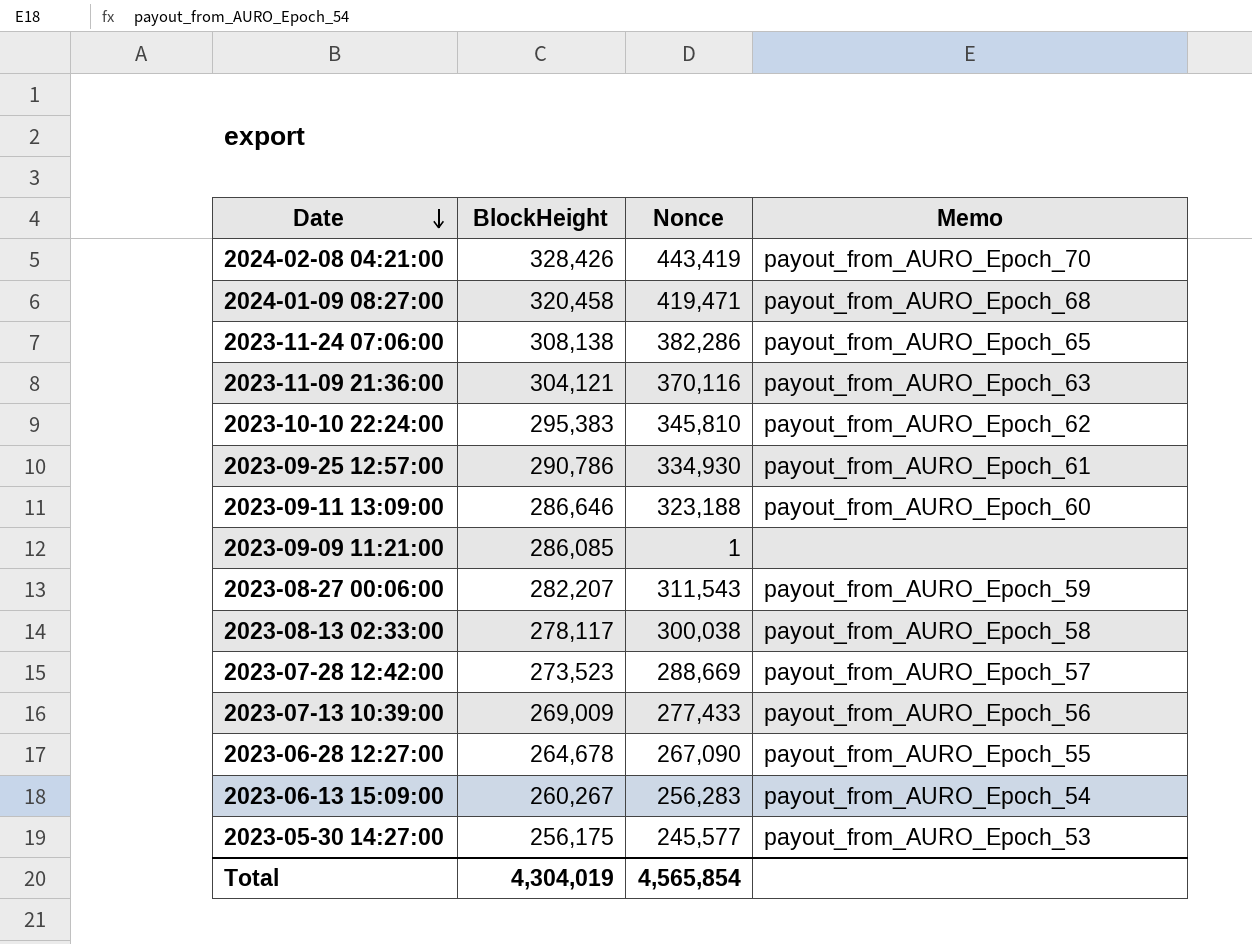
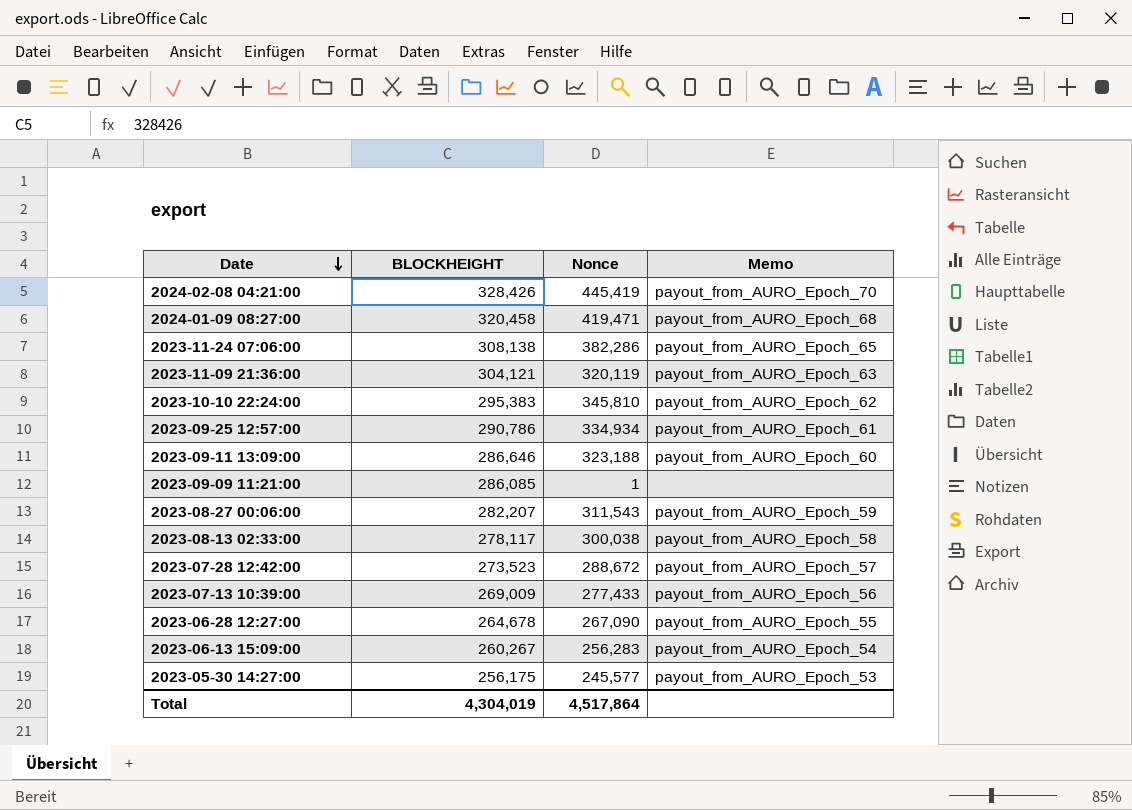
column name: BlockHeight -> BLOCKHEIGHT
2024-02-08 04:21:00 | Nonce: 443,419 -> 445,419
2023-11-09 21:36:00 | Nonce: 370,116 -> 320,119
2023-09-25 12:57:00 | Nonce: 334,930 -> 334,934
2023-07-28 12:42:00 | Nonce: 288,669 -> 288,672
Total | Nonce: 4,565,854 -> 4,517,864

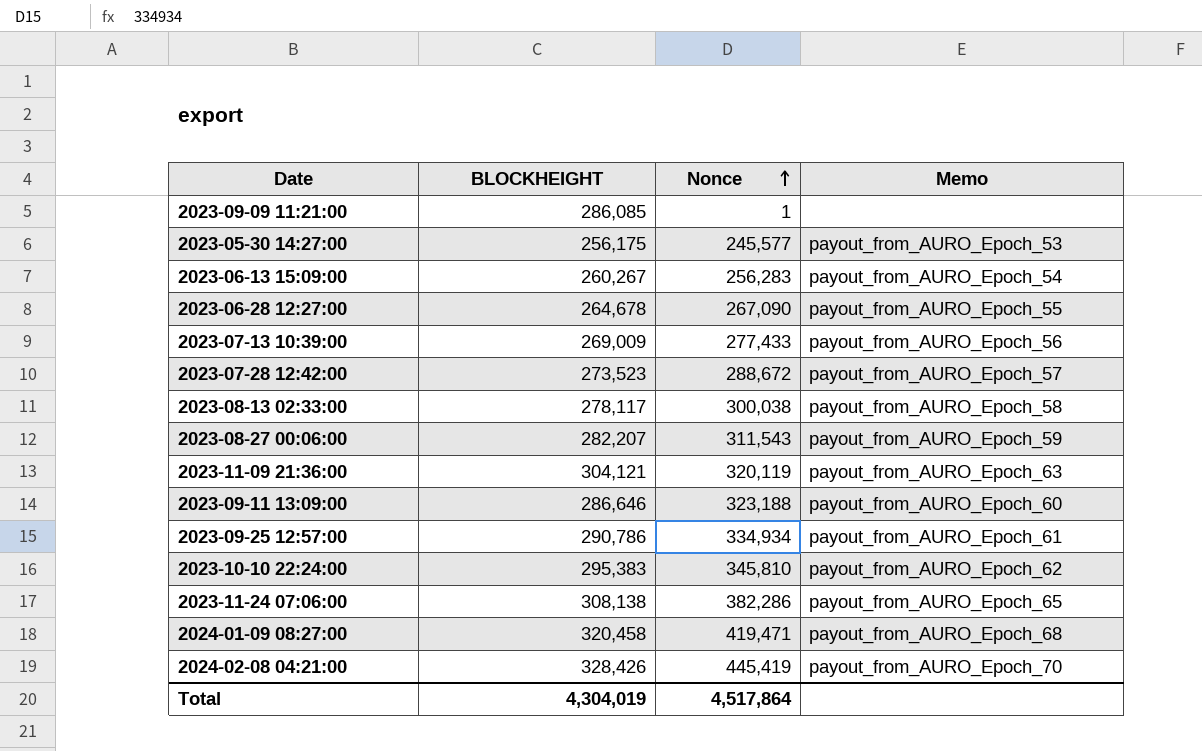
row order: Date descending -> Nonce ascending

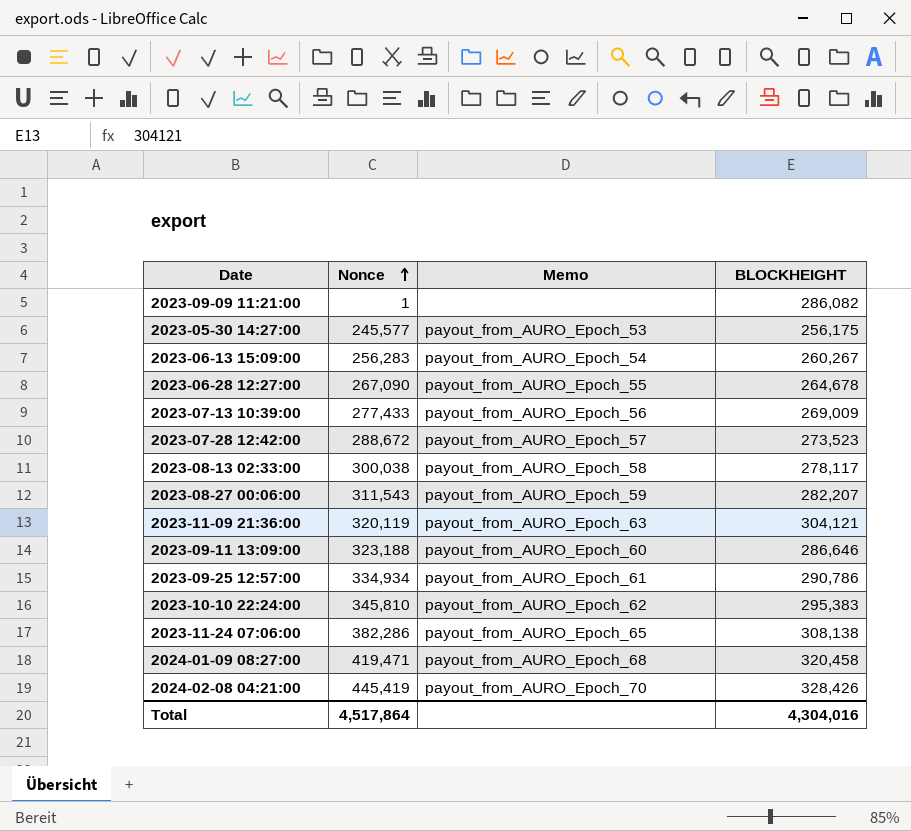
column BLOCKHEIGHT | position: 2 -> 4
2023-09-09 11:21:00 | BLOCKHEIGHT: 286,085 -> 286,082
Total | BLOCKHEIGHT: 4,304,019 -> 4,304,016

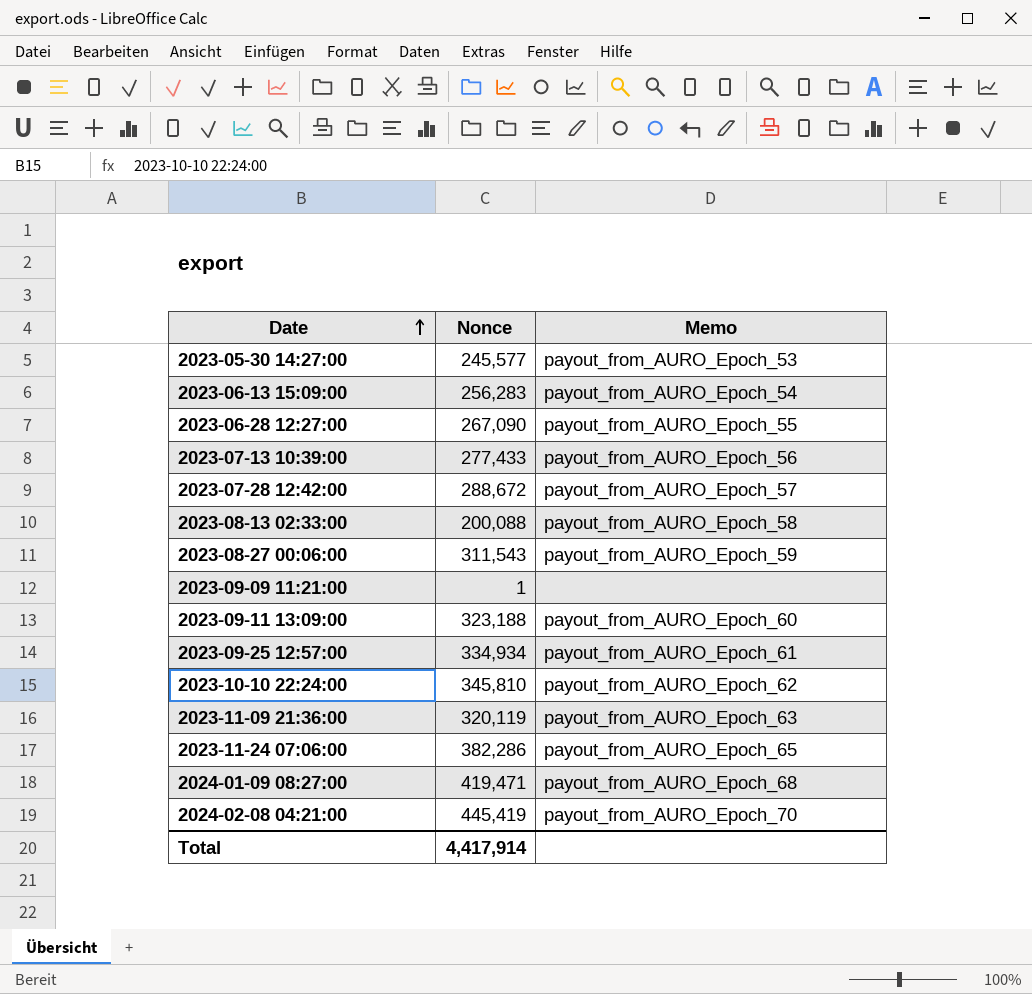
row order: Nonce ascending -> Date ascending
column BLOCKHEIGHT | position: 4 -> none
2023-08-13 02:33:00 | Nonce: 300,038 -> 200,088
Total | Nonce: 4,517,864 -> 4,417,914

